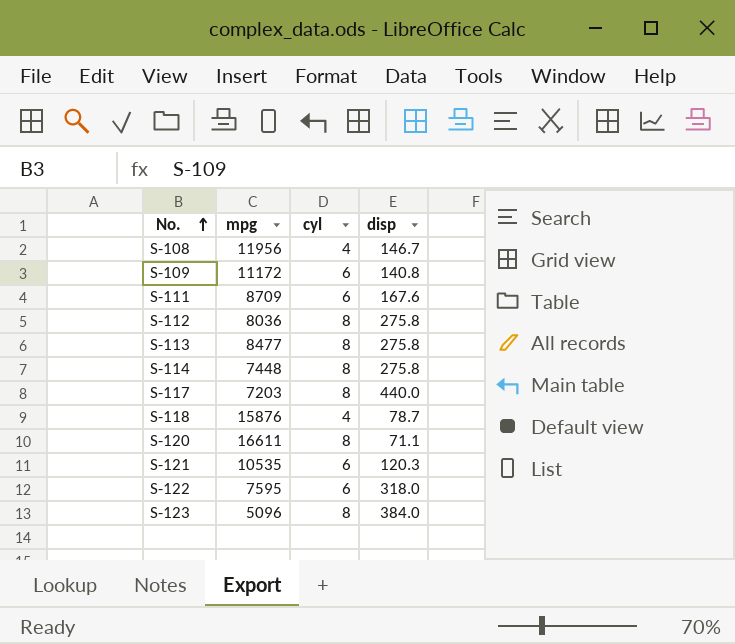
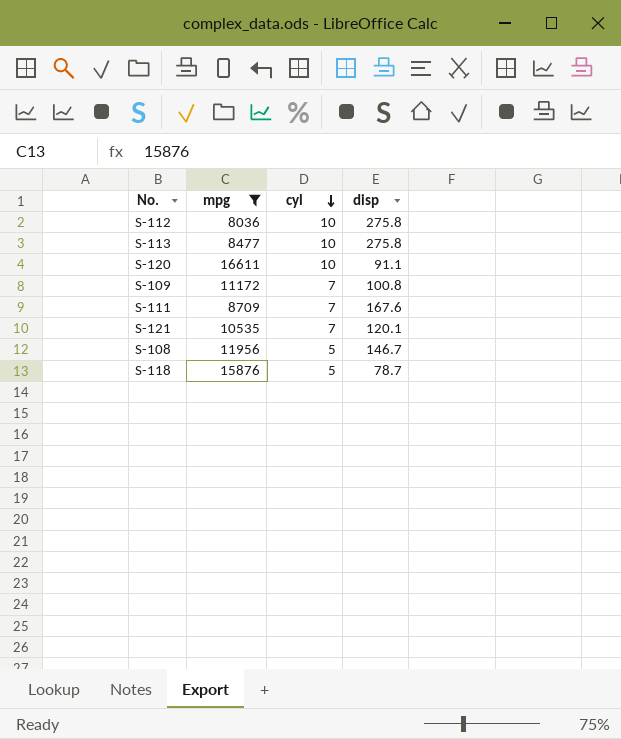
filter: none -> mpg >= 8036
row order: No. ascending -> cyl descending
S-112 | cyl: 8 -> 10
S-113 | cyl: 8 -> 10
S-120 | cyl: 8 -> 10
S-120 | disp: 71.1 -> 91.1
S-109 | cyl: 6 -> 7
S-109 | disp: 140.8 -> 100.8
S-111 | cyl: 6 -> 7
S-121 | cyl: 6 -> 7
S-121 | disp: 120.3 -> 120.1
S-108 | cyl: 4 -> 5
S-118 | cyl: 4 -> 5

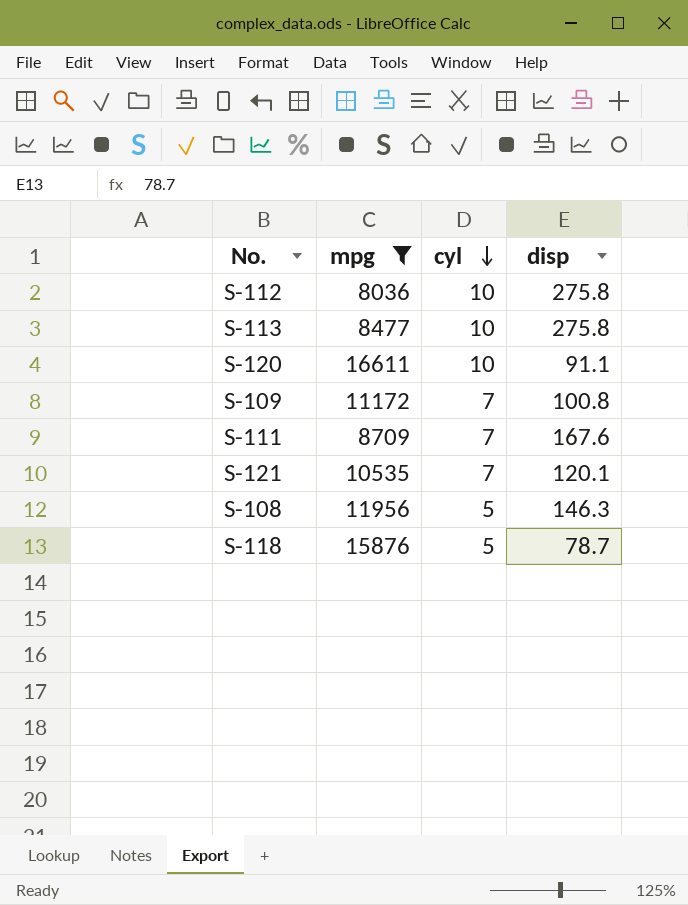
S-108 | disp: 146.7 -> 146.3

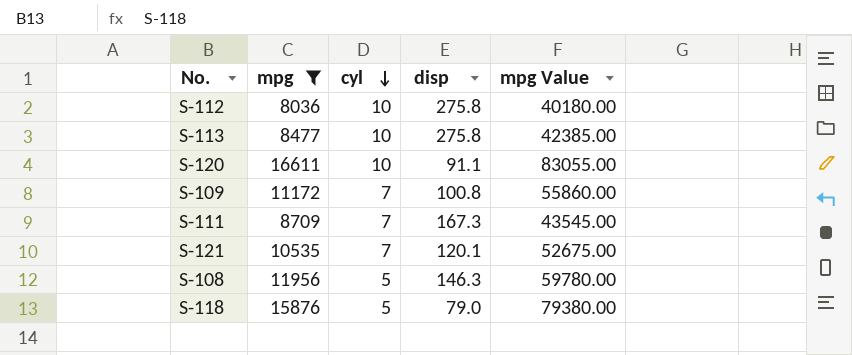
column mpg Value | formula: none -> [mpg] * 5
S-111 | disp: 167.6 -> 167.3
S-118 | disp: 78.7 -> 79.0

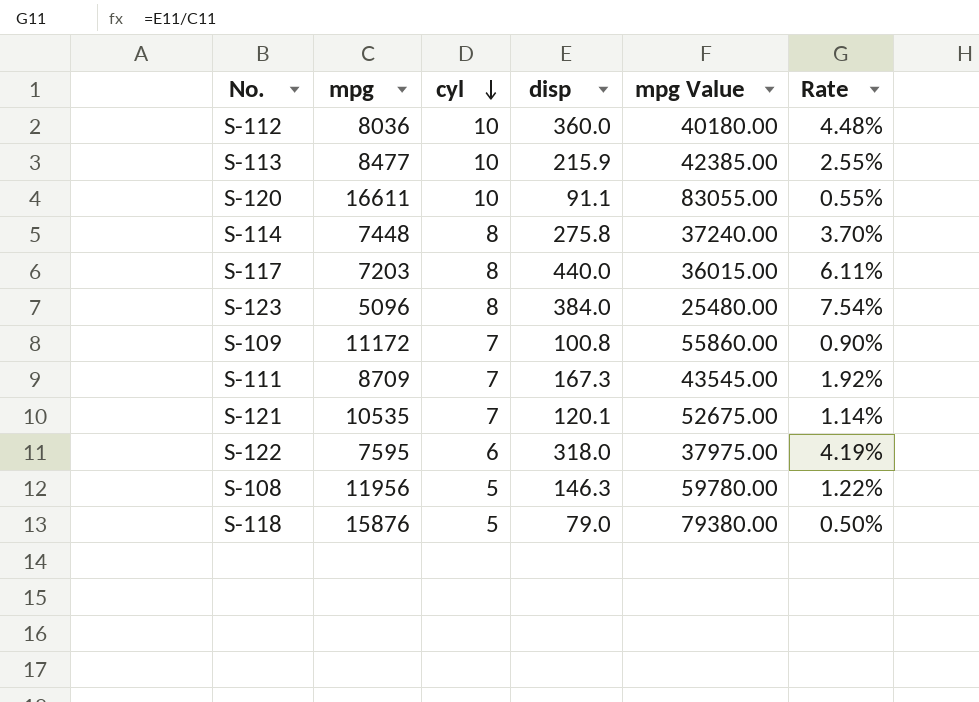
filter: mpg >= 8036 -> none
column Rate | formula: none -> [disp] / [mpg]
S-112 | disp: 275.8 -> 360.0
S-113 | disp: 275.8 -> 215.9

